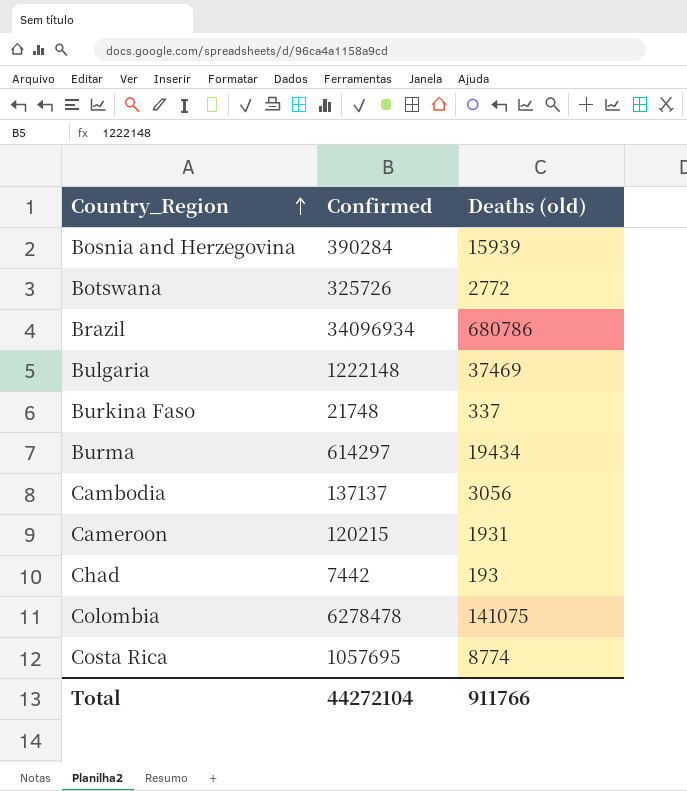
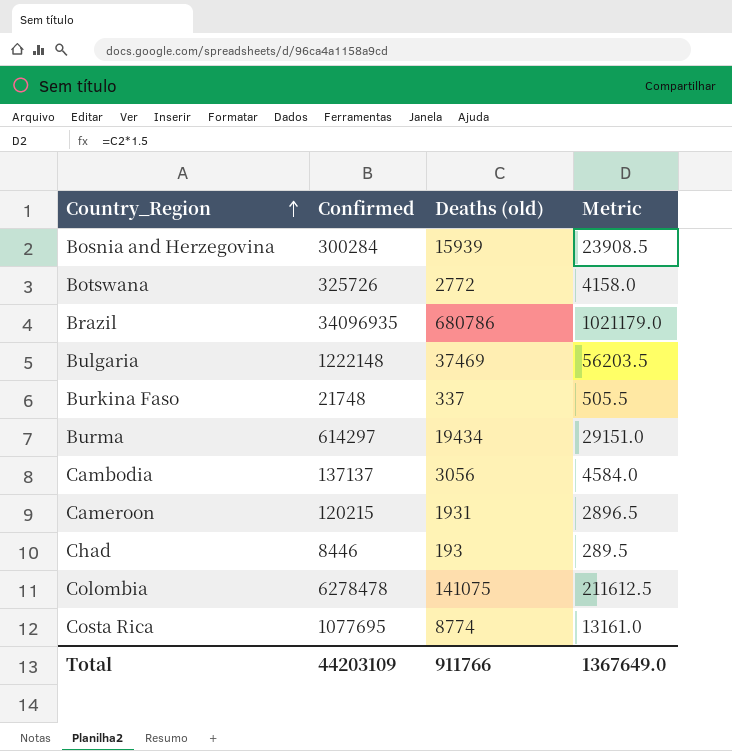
column Metric | formula: none -> [Deaths (old)] * 1.5
Bosnia and Herzegovina | Confirmed: 390284 -> 300284
Brazil | Confirmed: 34096934 -> 34096935
Chad | Confirmed: 7442 -> 8446
Costa Rica | Confirmed: 1057695 -> 1077695
Total | Confirmed: 44272104 -> 44203109

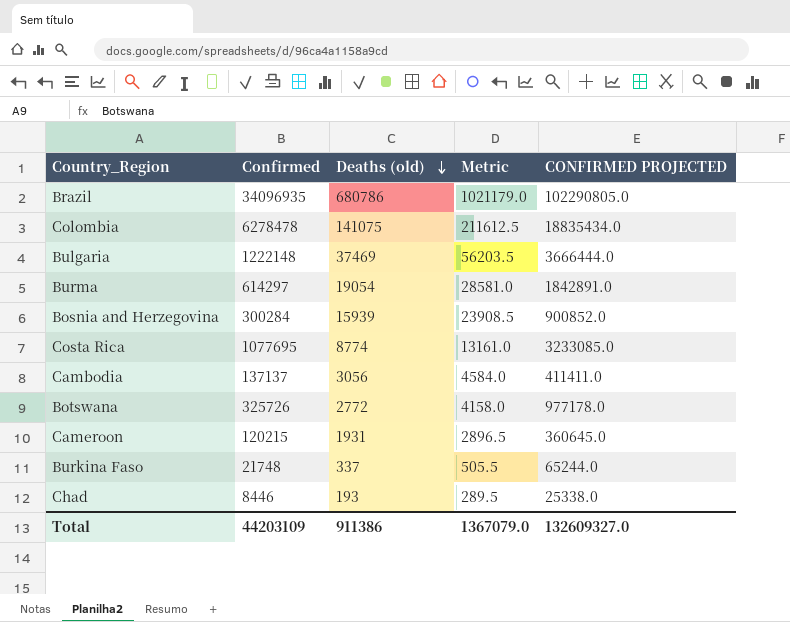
row order: Country_Region ascending -> Deaths (old) descending
column CONFIRMED PROJECTED | formula: none -> [Confirmed] * 3
Burma | Deaths (old): 19434 -> 19054
Burma | Metric: 29151.0 -> 28581.0
Total | Deaths (old): 911766 -> 911386
Total | Metric: 1367649.0 -> 1367079.0

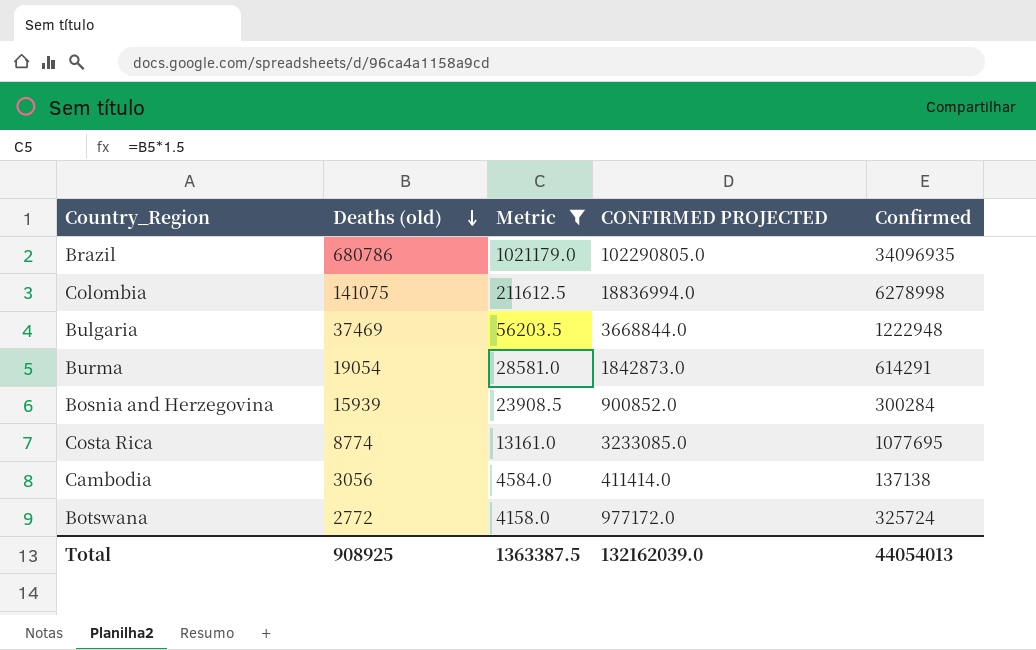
filter: none -> Metric >= 4158.0
column Confirmed | position: 2 -> 5
Colombia | CONFIRMED PROJECTED: 18835434.0 -> 18836994.0
Colombia | Confirmed: 6278478 -> 6278998
Bulgaria | CONFIRMED PROJECTED: 3666444.0 -> 3668844.0
Bulgaria | Confirmed: 1222148 -> 1222948
Burma | CONFIRMED PROJECTED: 1842891.0 -> 1842873.0
Burma | Confirmed: 614297 -> 614291
Cambodia | CONFIRMED PROJECTED: 411411.0 -> 411414.0
Cambodia | Confirmed: 137137 -> 137138
Botswana | CONFIRMED PROJECTED: 977178.0 -> 977172.0
Botswana | Confirmed: 325726 -> 325724
Total | Deaths (old): 911386 -> 908925
Total | Metric: 1367079.0 -> 1363387.5
Total | CONFIRMED PROJECTED: 132609327.0 -> 132162039.0
Total | Confirmed: 44203109 -> 44054013

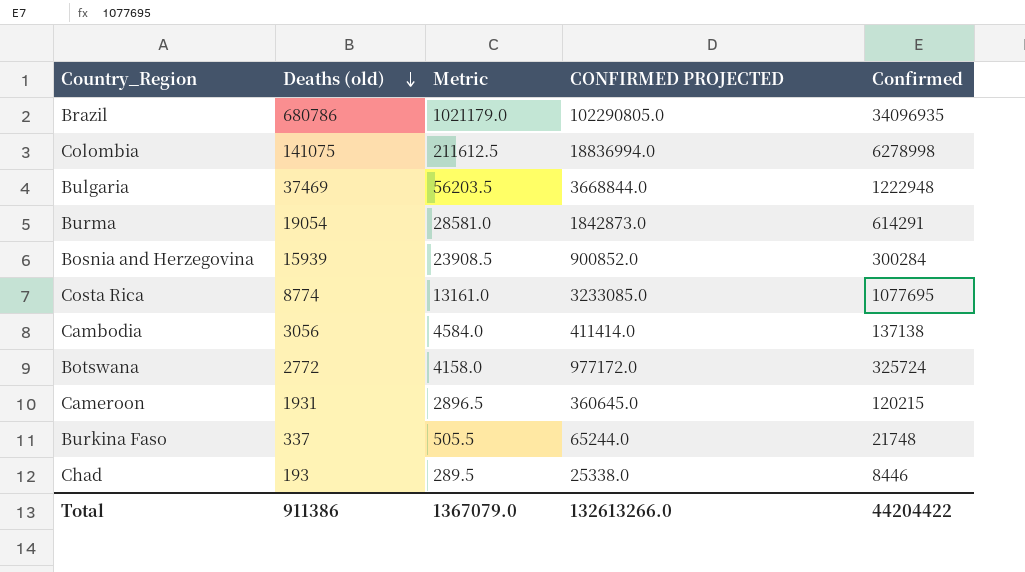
filter: Metric >= 4158.0 -> none
Total | Deaths (old): 908925 -> 911386
Total | Metric: 1363387.5 -> 1367079.0
Total | CONFIRMED PROJECTED: 132162039.0 -> 132613266.0
Total | Confirmed: 44054013 -> 44204422

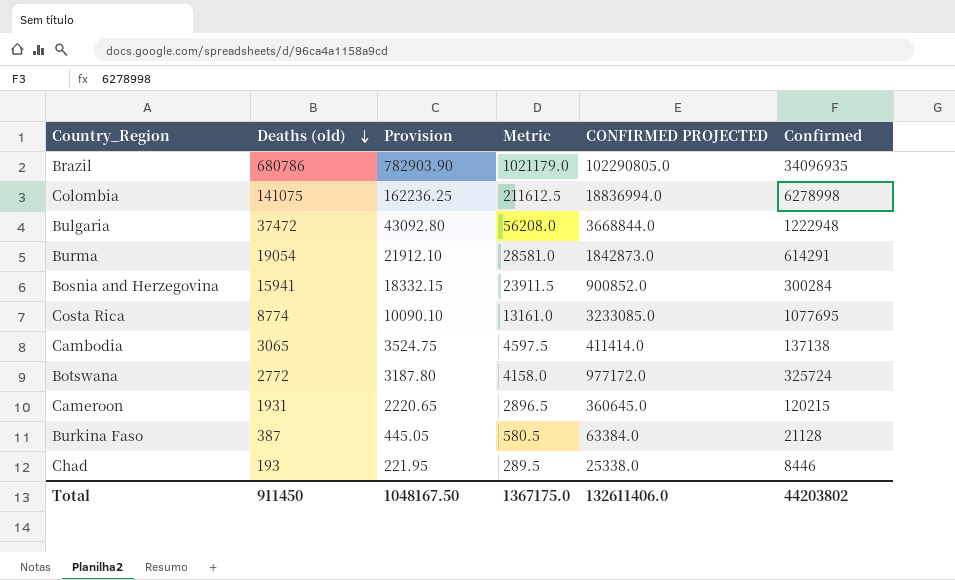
column Provision | formula: none -> [Deaths (old)] * 1.15
Bulgaria | Deaths (old): 37469 -> 37472
Bulgaria | Metric: 56203.5 -> 56208.0
Bosnia and Herzegovina | Deaths (old): 15939 -> 15941
Bosnia and Herzegovina | Metric: 23908.5 -> 23911.5
Cambodia | Deaths (old): 3056 -> 3065
Cambodia | Metric: 4584.0 -> 4597.5
Burkina Faso | Deaths (old): 337 -> 387
Burkina Faso | Metric: 505.5 -> 580.5
Burkina Faso | CONFIRMED PROJECTED: 65244.0 -> 63384.0
Burkina Faso | Confirmed: 21748 -> 21128
Total | Deaths (old): 911386 -> 911450
Total | Metric: 1367079.0 -> 1367175.0
Total | CONFIRMED PROJECTED: 132613266.0 -> 132611406.0
Total | Confirmed: 44204422 -> 44203802

